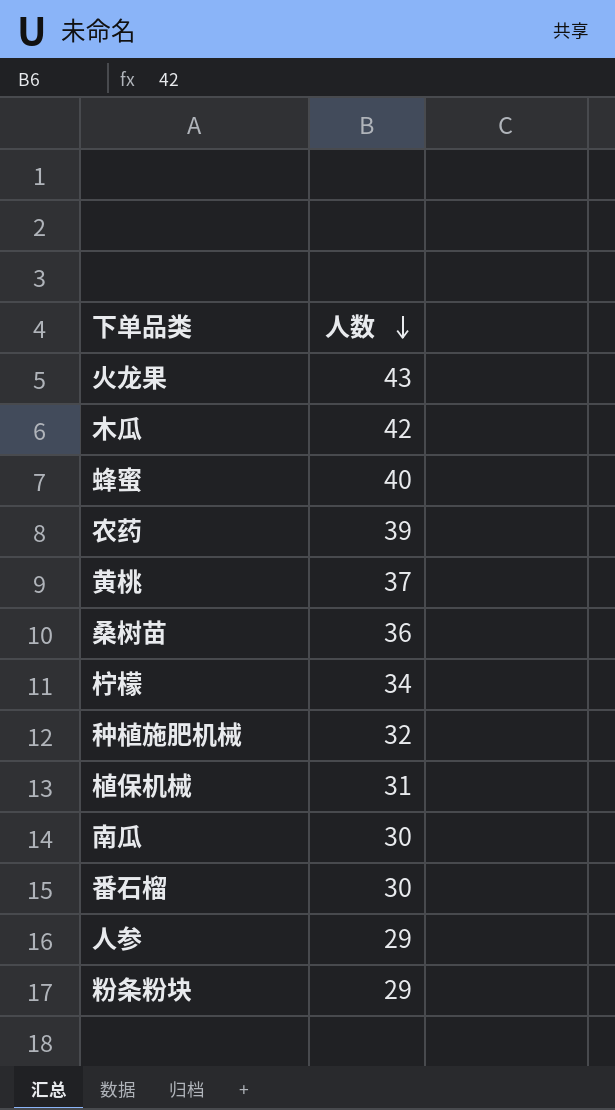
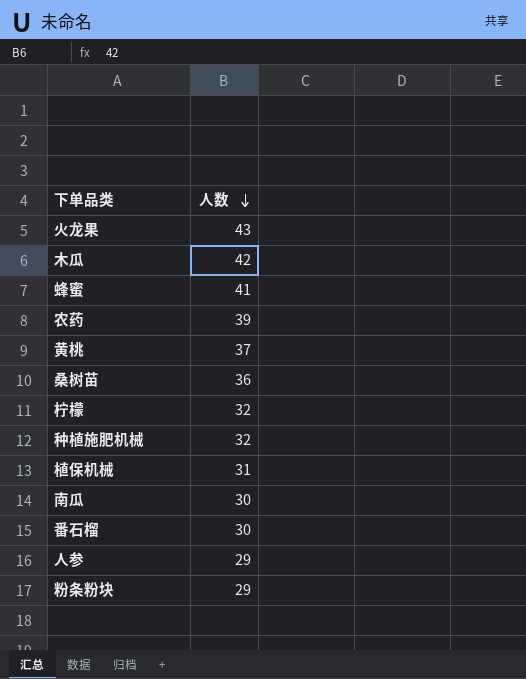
蜂蜜 | 人数: 40 -> 41
柠檬 | 人数: 34 -> 32

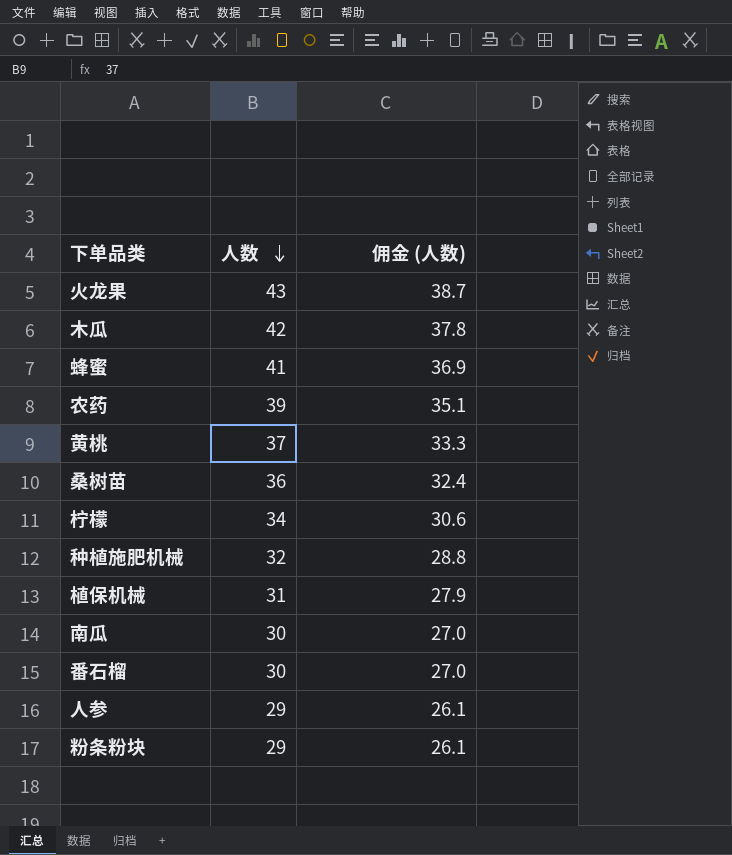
column 佣金 (人数) | formula: none -> [人数] * 0.9
柠檬 | 人数: 32 -> 34

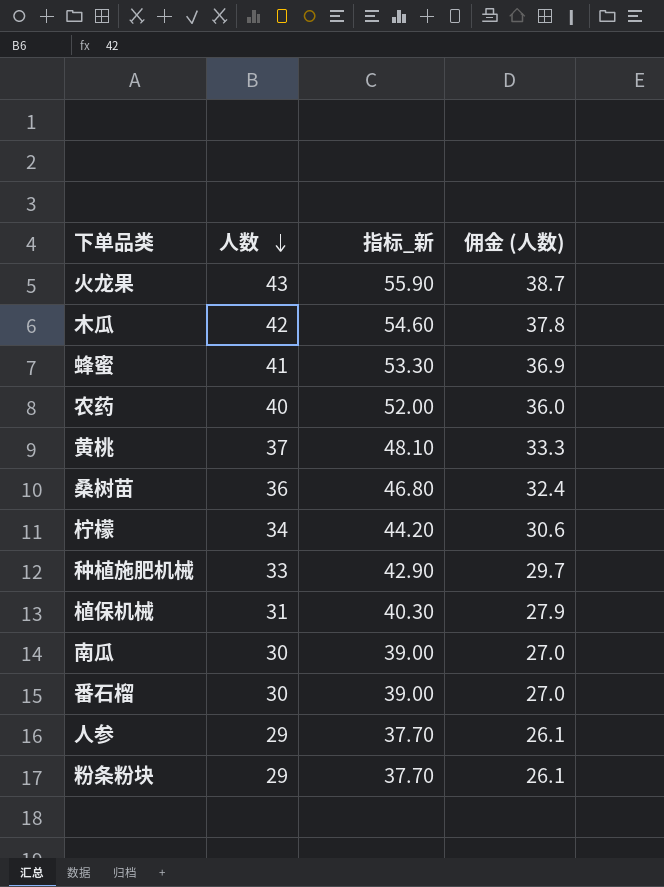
column 指标_新 | formula: none -> [人数] * 1.3
农药 | 人数: 39 -> 40
农药 | 佣金 (人数): 35.1 -> 36.0
种植施肥机械 | 人数: 32 -> 33
种植施肥机械 | 佣金 (人数): 28.8 -> 29.7

